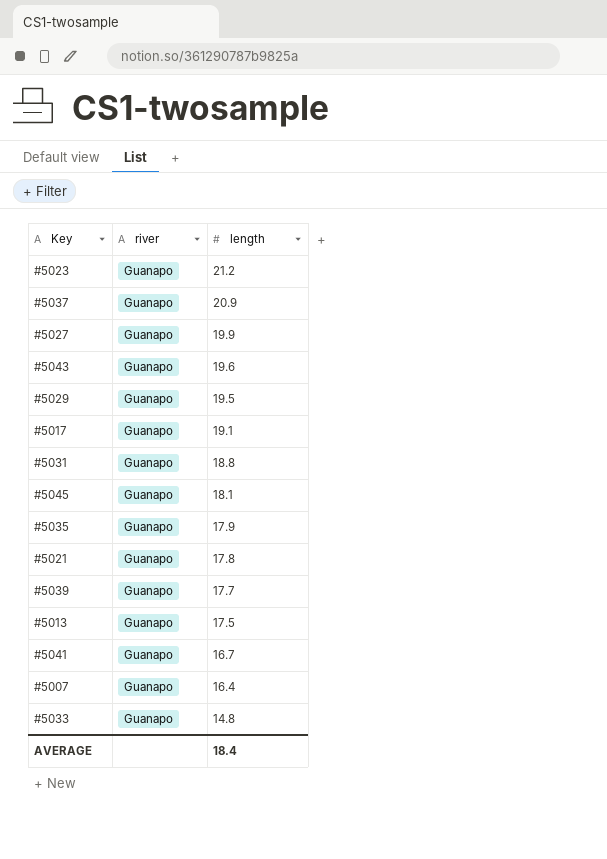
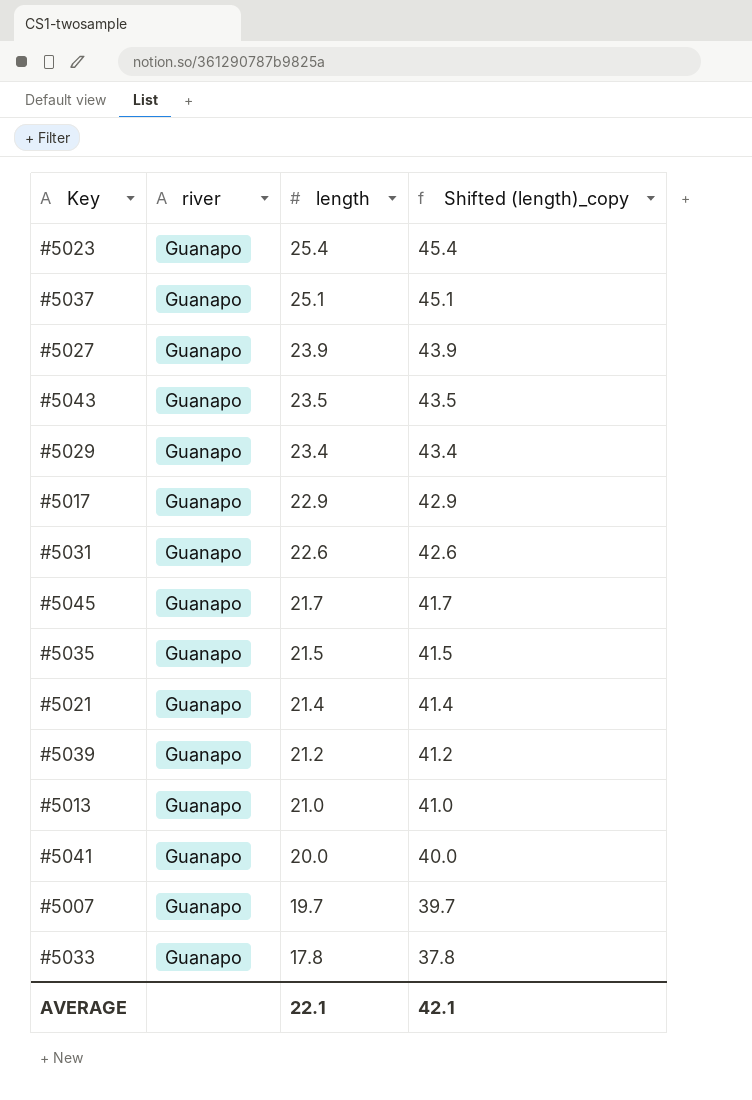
column Shifted (length)_copy | formula: none -> [length] + 20
#5023 | length: 21.2 -> 25.4
#5037 | length: 20.9 -> 25.1
#5027 | length: 19.9 -> 23.9
#5043 | length: 19.6 -> 23.5
#5029 | length: 19.5 -> 23.4
#5017 | length: 19.1 -> 22.9
#5031 | length: 18.8 -> 22.6
#5045 | length: 18.1 -> 21.7
#5035 | length: 17.9 -> 21.5
#5021 | length: 17.8 -> 21.4
#5039 | length: 17.7 -> 21.2
#5013 | length: 17.5 -> 21.0
#5041 | length: 16.7 -> 20.0
#5007 | length: 16.4 -> 19.7
#5033 | length: 14.8 -> 17.8
AVERAGE | length: 18.4 -> 22.1

